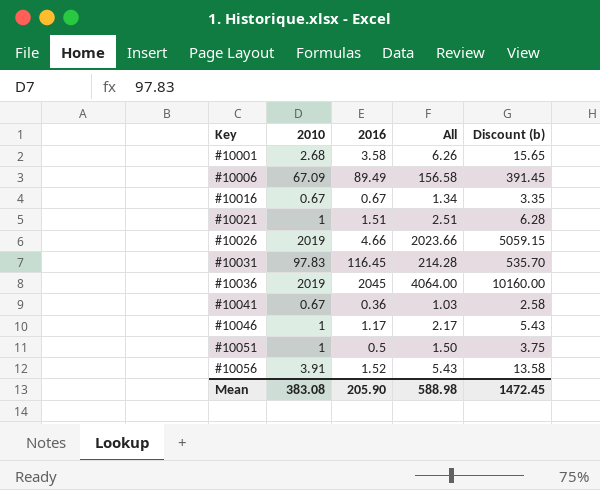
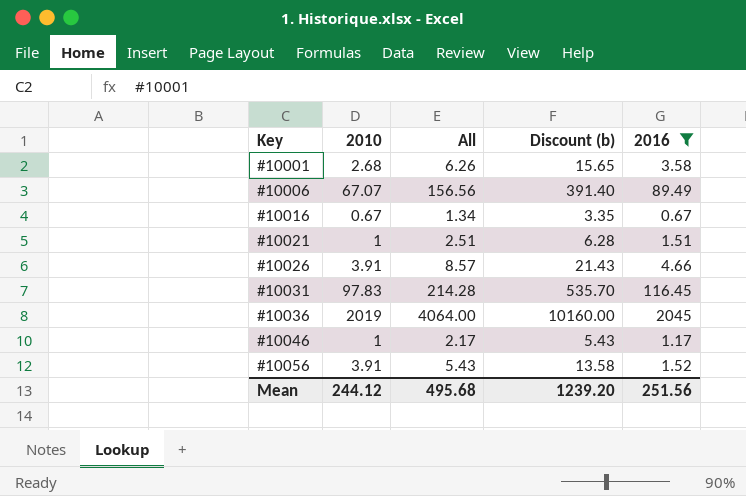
filter: none -> 2016 >= 0.67
column 2016 | position: 3 -> 5
#10006 | 2010: 67.09 -> 67.07
#10006 | All: 156.58 -> 156.56
#10006 | Discount (b): 391.45 -> 391.40
#10026 | 2010: 2019 -> 3.91
#10026 | All: 2023.66 -> 8.57
#10026 | Discount (b): 5059.15 -> 21.43
Mean | 2010: 383.08 -> 244.12
Mean | All: 588.98 -> 495.68
Mean | Discount (b): 1472.45 -> 1239.20
Mean | 2016: 205.90 -> 251.56

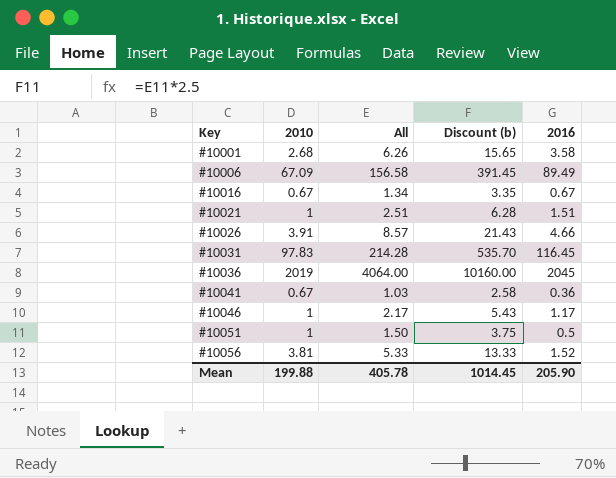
filter: 2016 >= 0.67 -> none
#10006 | 2010: 67.07 -> 67.09
#10006 | All: 156.56 -> 156.58
#10006 | Discount (b): 391.40 -> 391.45
#10056 | 2010: 3.91 -> 3.81
#10056 | All: 5.43 -> 5.33
#10056 | Discount (b): 13.58 -> 13.33
Mean | 2010: 244.12 -> 199.88
Mean | All: 495.68 -> 405.78
Mean | Discount (b): 1239.20 -> 1014.45
Mean | 2016: 251.56 -> 205.90

